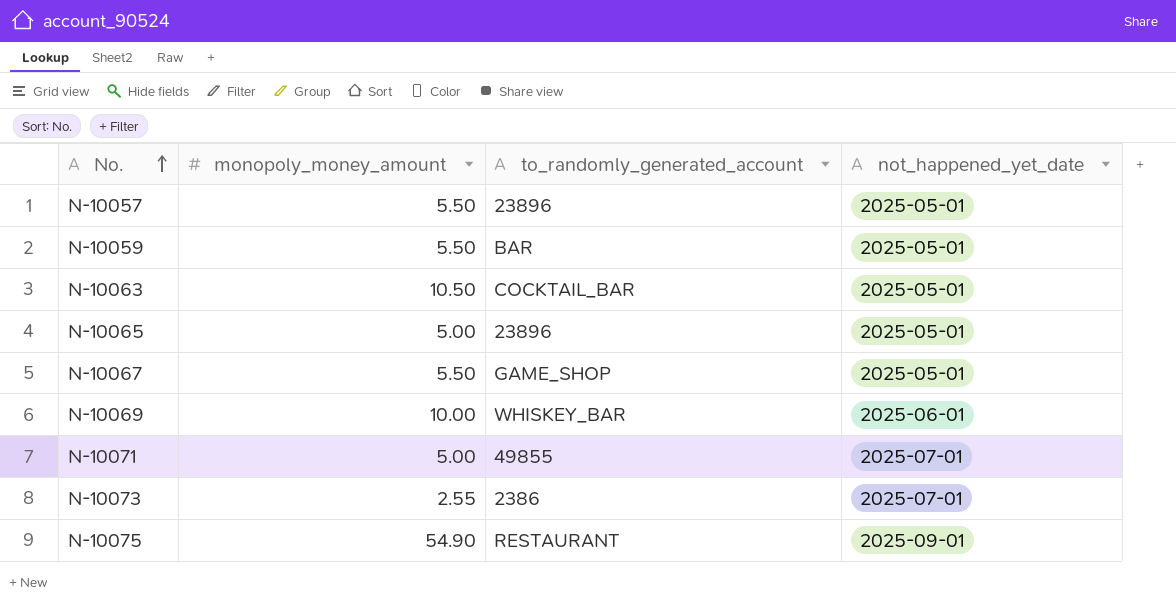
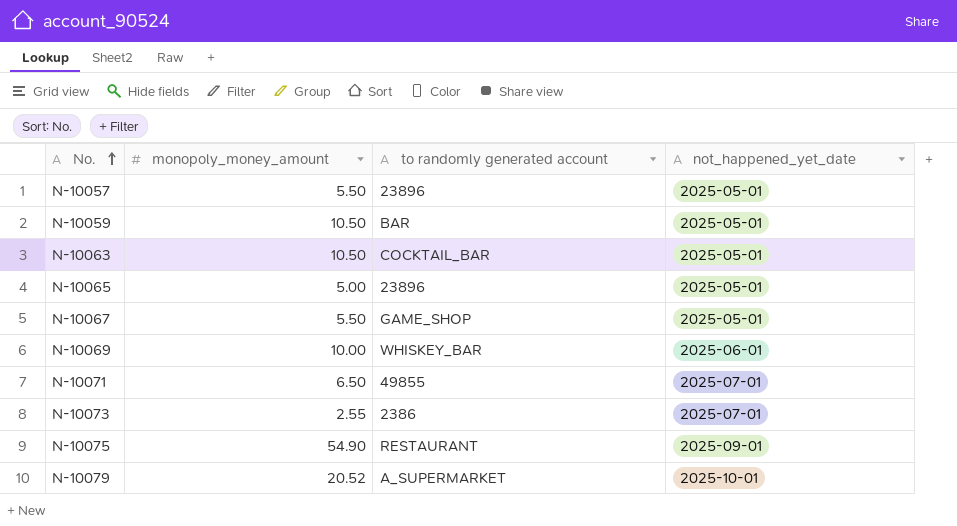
column name: to_randomly_generated_account -> to randomly generated account
N-10059 | monopoly_money_amount: 5.50 -> 10.50
N-10071 | monopoly_money_amount: 5.00 -> 6.50
row N-10079: none -> 20.52 | A_SUPERMARKET | 2025-10-01

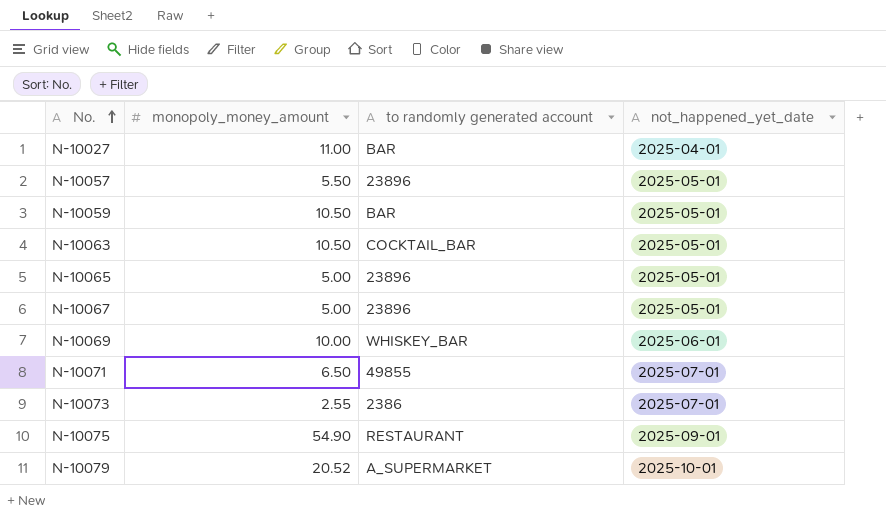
row N-10027: none -> 11.00 | BAR | 2025-04-01
N-10067 | monopoly_money_amount: 5.50 -> 5.00
N-10067 | to randomly generated account: GAME_SHOP -> 23896

